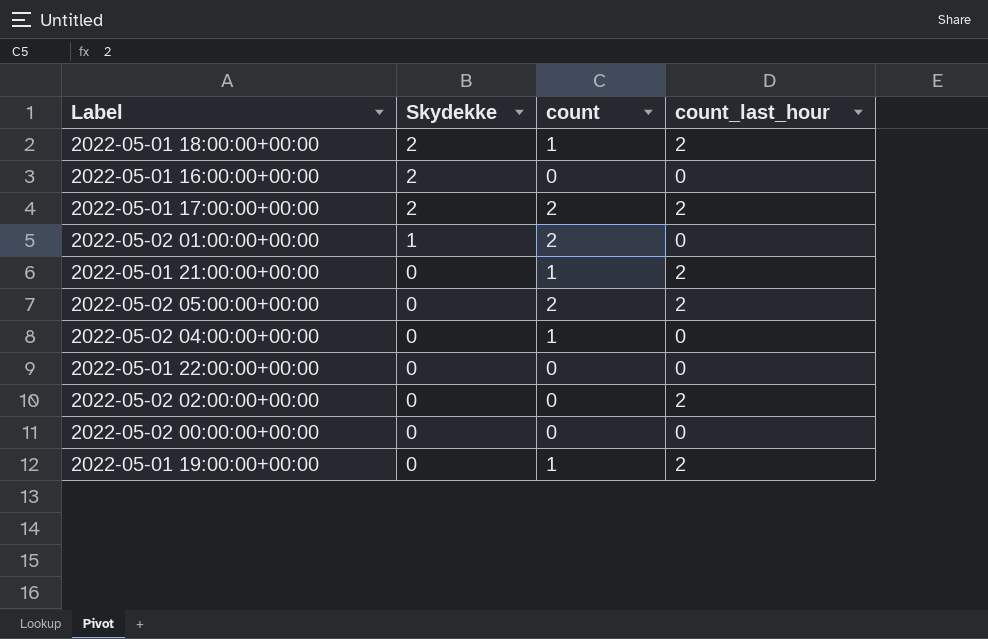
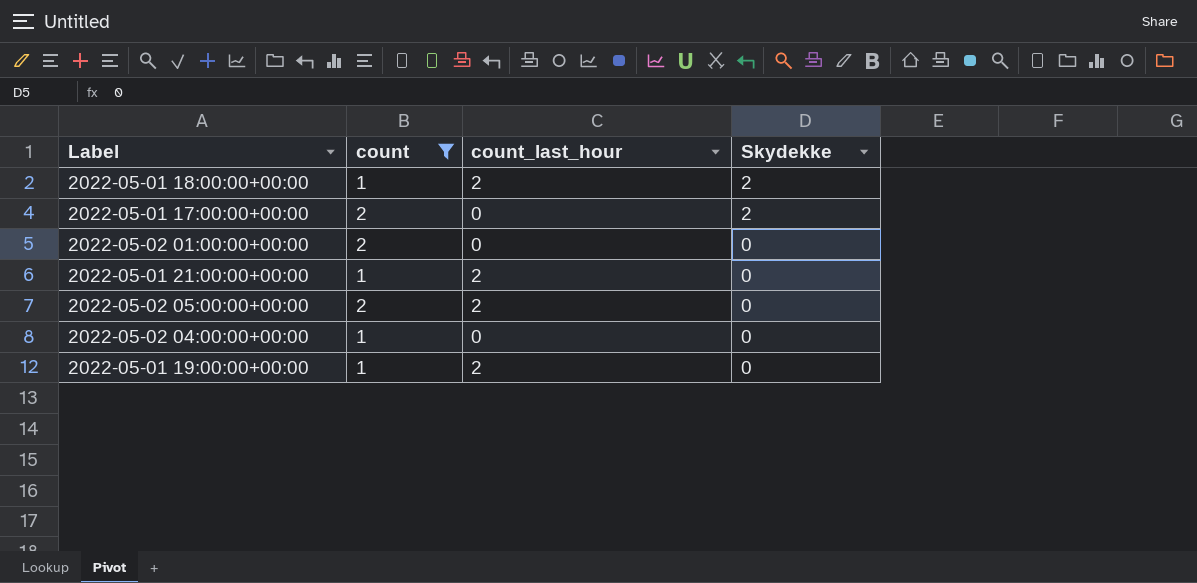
filter: none -> count != 0
column Skydekke | position: 2 -> 4
2022-05-01 17:00:00+00:00 | count_last_hour: 2 -> 0
2022-05-02 01:00:00+00:00 | Skydekke: 1 -> 0

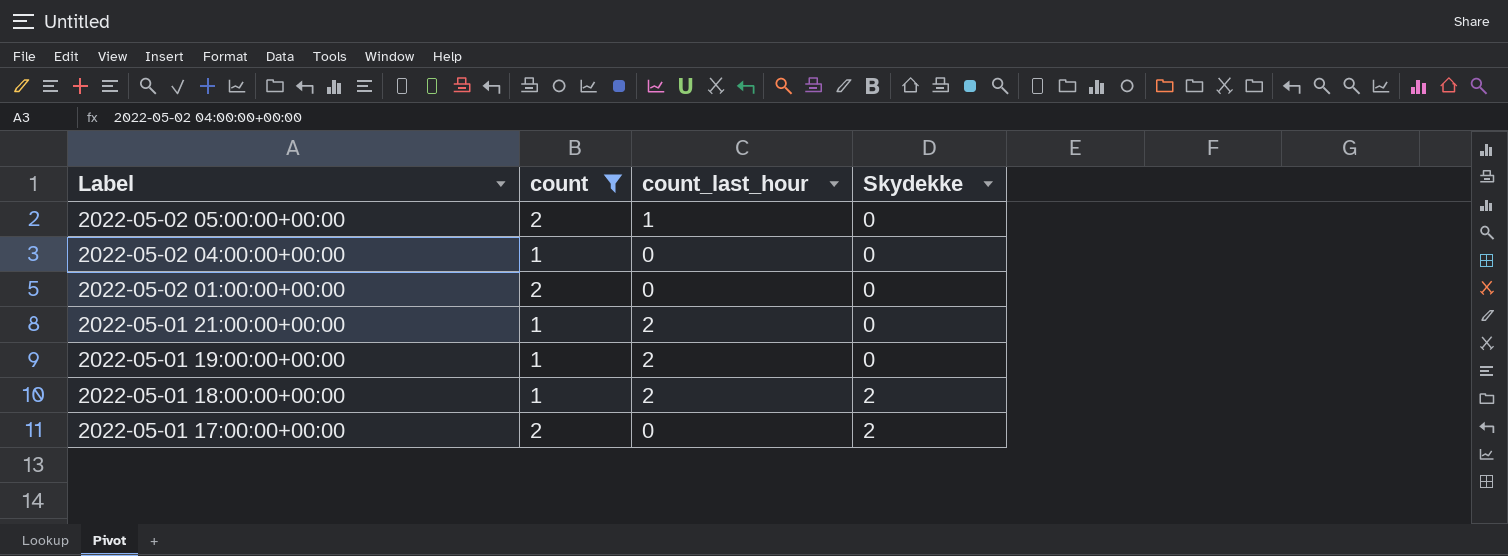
row order: Skydekke descending -> Label descending
2022-05-02 05:00:00+00:00 | count_last_hour: 2 -> 1

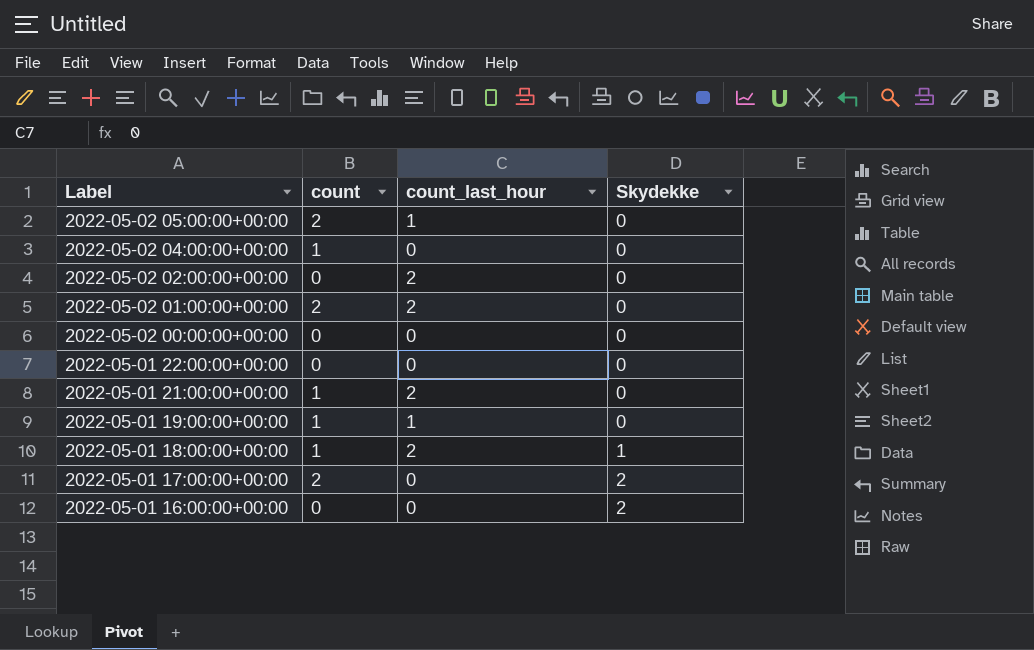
filter: count != 0 -> none
2022-05-02 01:00:00+00:00 | count_last_hour: 0 -> 2
2022-05-01 19:00:00+00:00 | count_last_hour: 2 -> 1
2022-05-01 18:00:00+00:00 | Skydekke: 2 -> 1

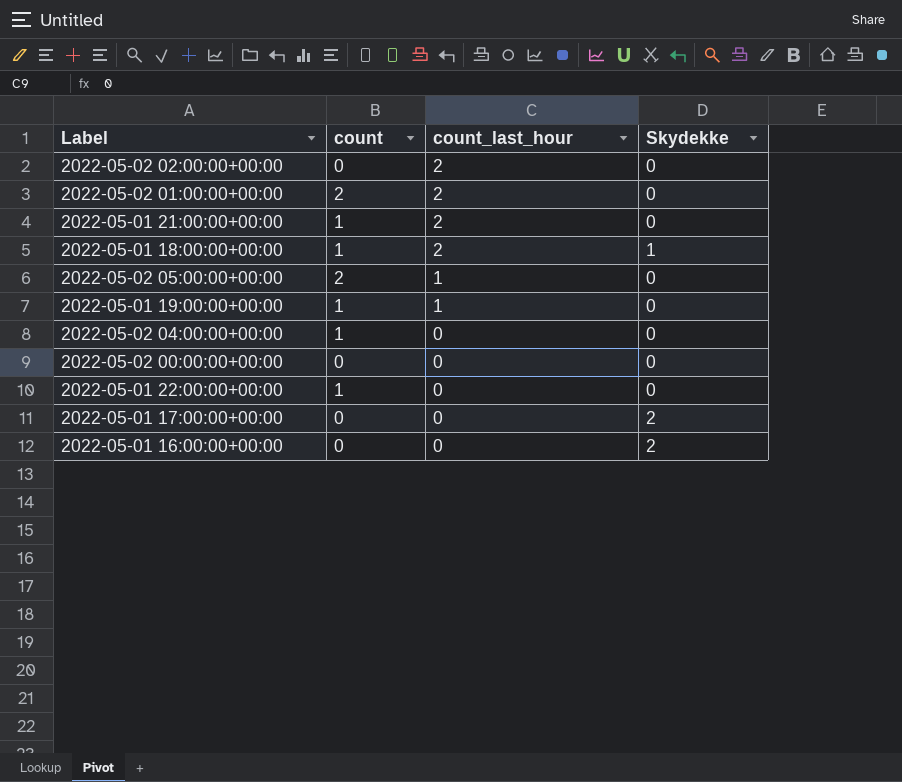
row order: Label descending -> count_last_hour descending
2022-05-01 22:00:00+00:00 | count: 0 -> 1
2022-05-01 17:00:00+00:00 | count: 2 -> 0

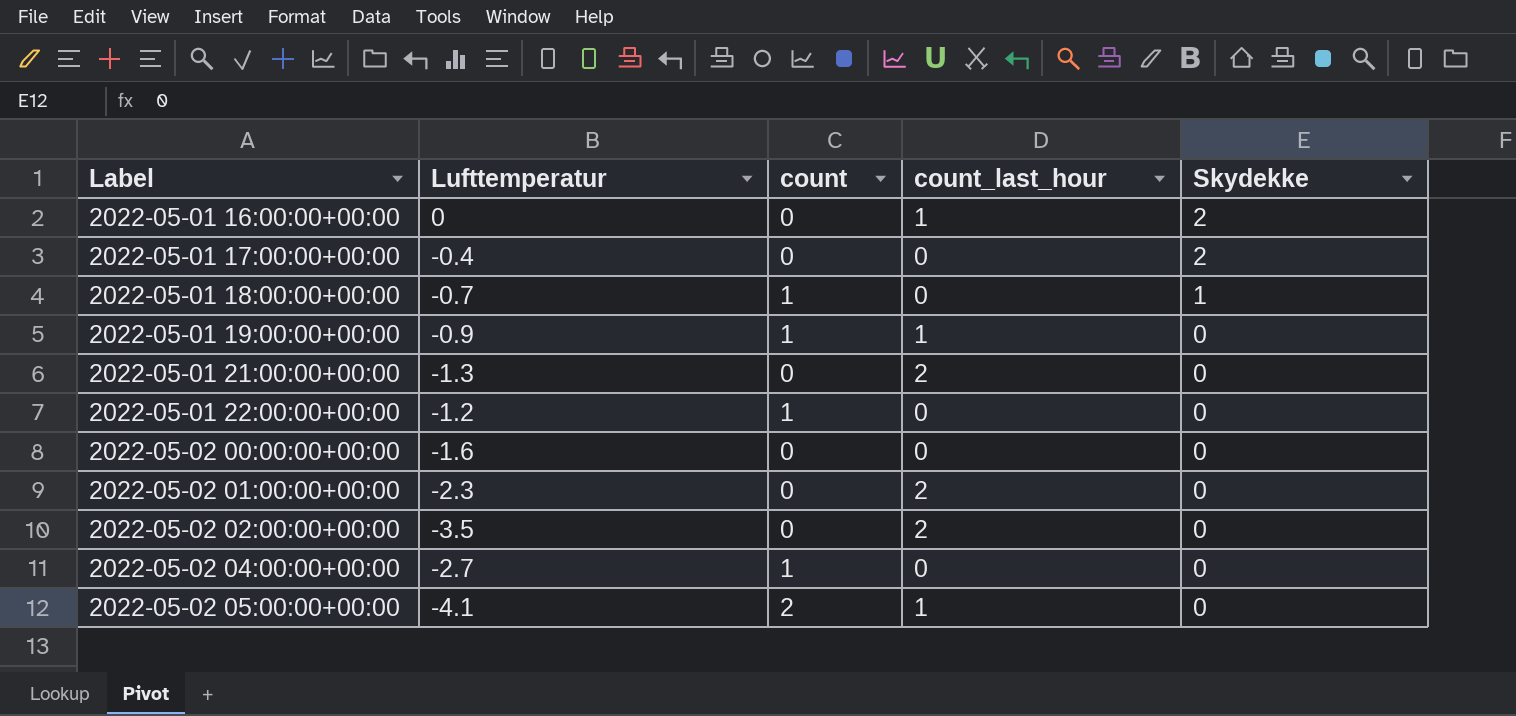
row order: count_last_hour descending -> Label ascending
column Lufttemperatur | position: none -> 2
2022-05-01 16:00:00+00:00 | count_last_hour: 0 -> 1
2022-05-01 18:00:00+00:00 | count_last_hour: 2 -> 0
2022-05-01 21:00:00+00:00 | count: 1 -> 0
2022-05-02 01:00:00+00:00 | count: 2 -> 0

